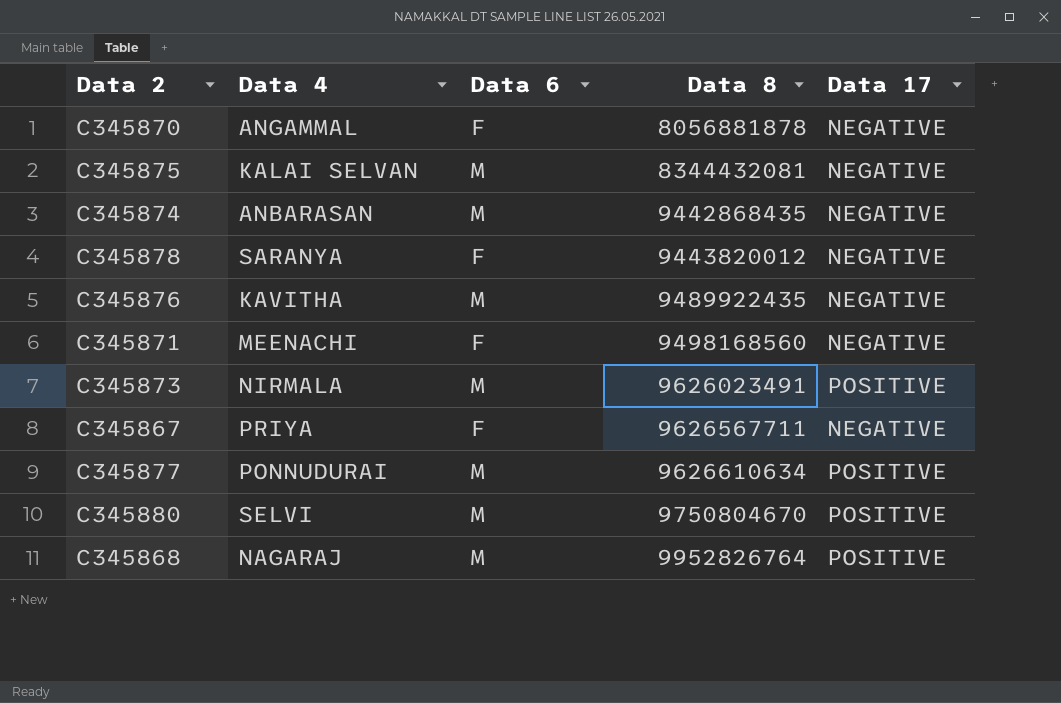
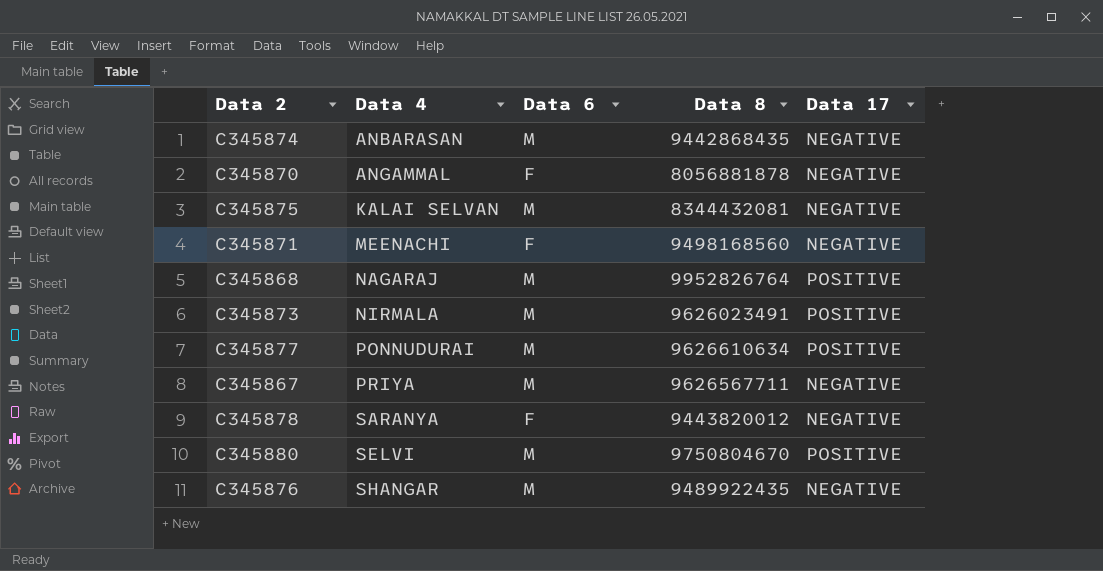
row order: Data 8 ascending -> Data 4 ascending
C345867 | Data 6: F -> M
C345876 | Data 4: KAVITHA -> SHANGAR

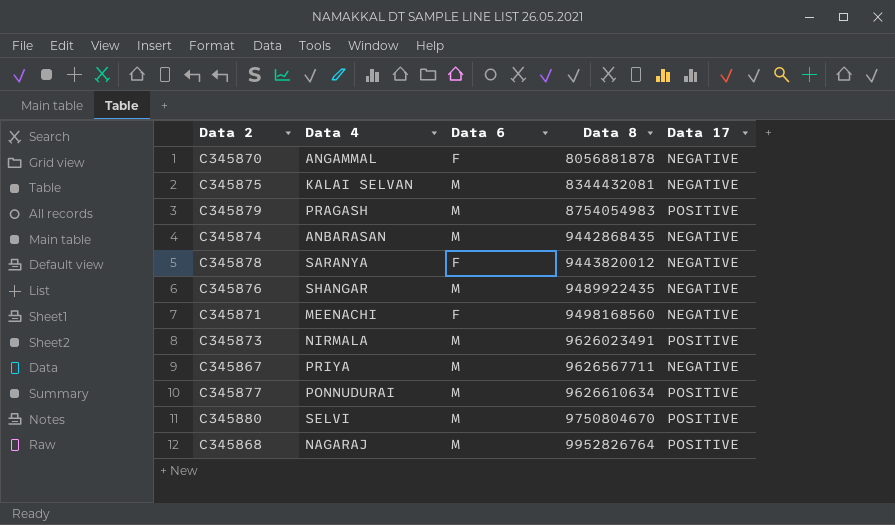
row order: Data 4 ascending -> Data 8 ascending
row C345879: none -> PRAGASH | M | 8754054983 | POSITIVE

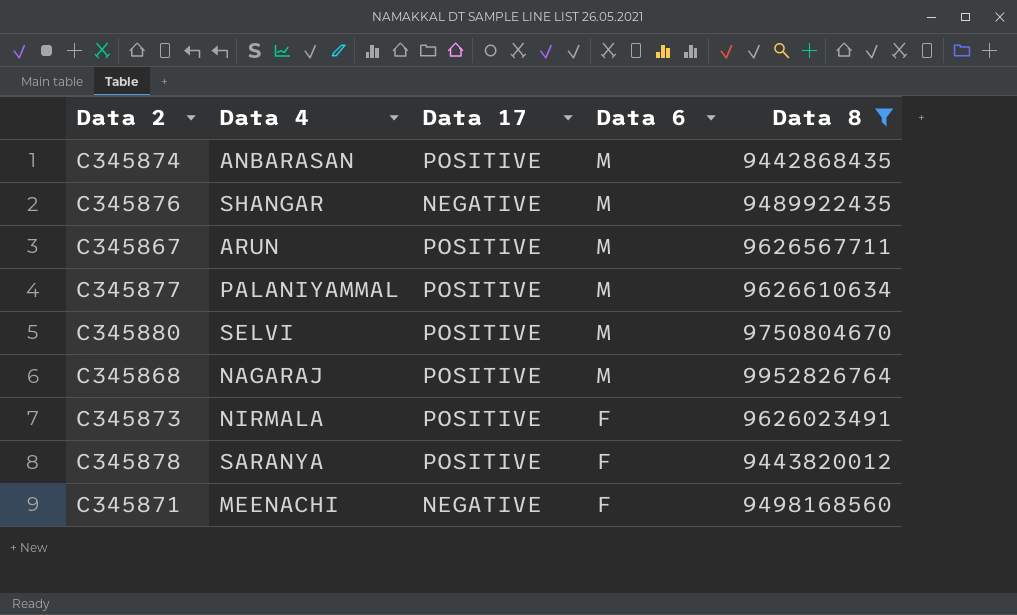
filter: none -> Data 8 >= 9442868435
row order: Data 8 ascending -> Data 6 descending
column Data 17 | position: 5 -> 3
C345874 | Data 17: NEGATIVE -> POSITIVE
C345867 | Data 4: PRIYA -> ARUN
C345867 | Data 17: NEGATIVE -> POSITIVE
C345877 | Data 4: PONNUDURAI -> PALANIYAMMAL
C345873 | Data 6: M -> F
C345878 | Data 17: NEGATIVE -> POSITIVE

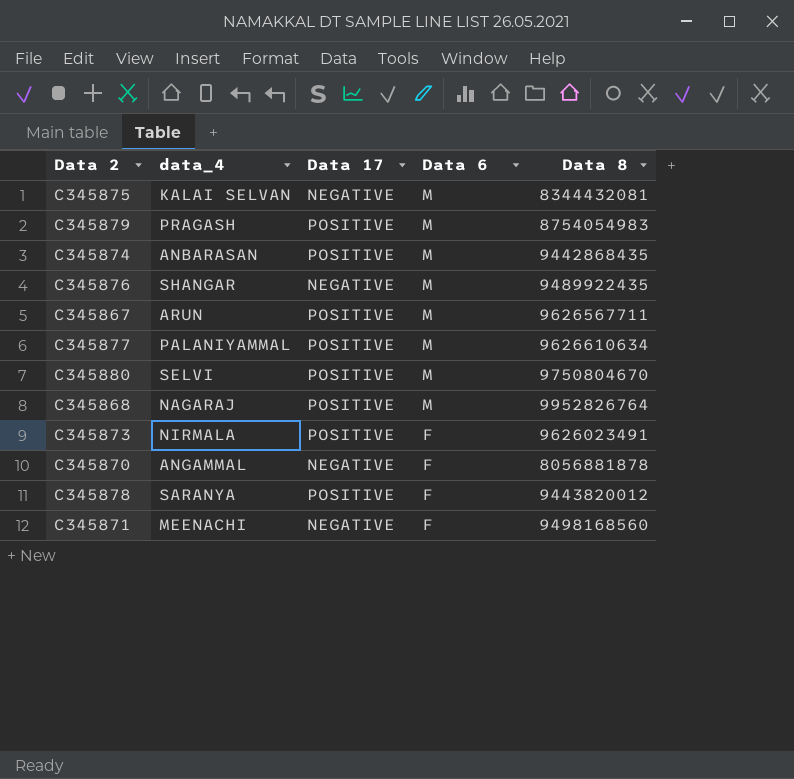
filter: Data 8 >= 9442868435 -> none
column name: Data 4 -> data_4

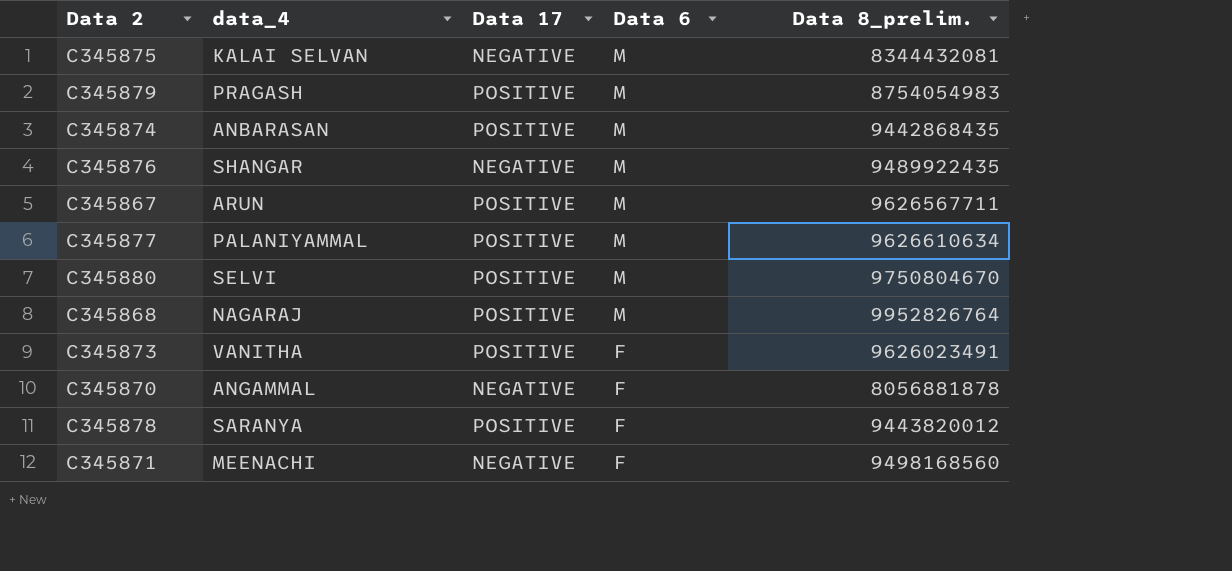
column name: Data 8 -> Data 8_prelim.
C345873 | data_4: NIRMALA -> VANITHA

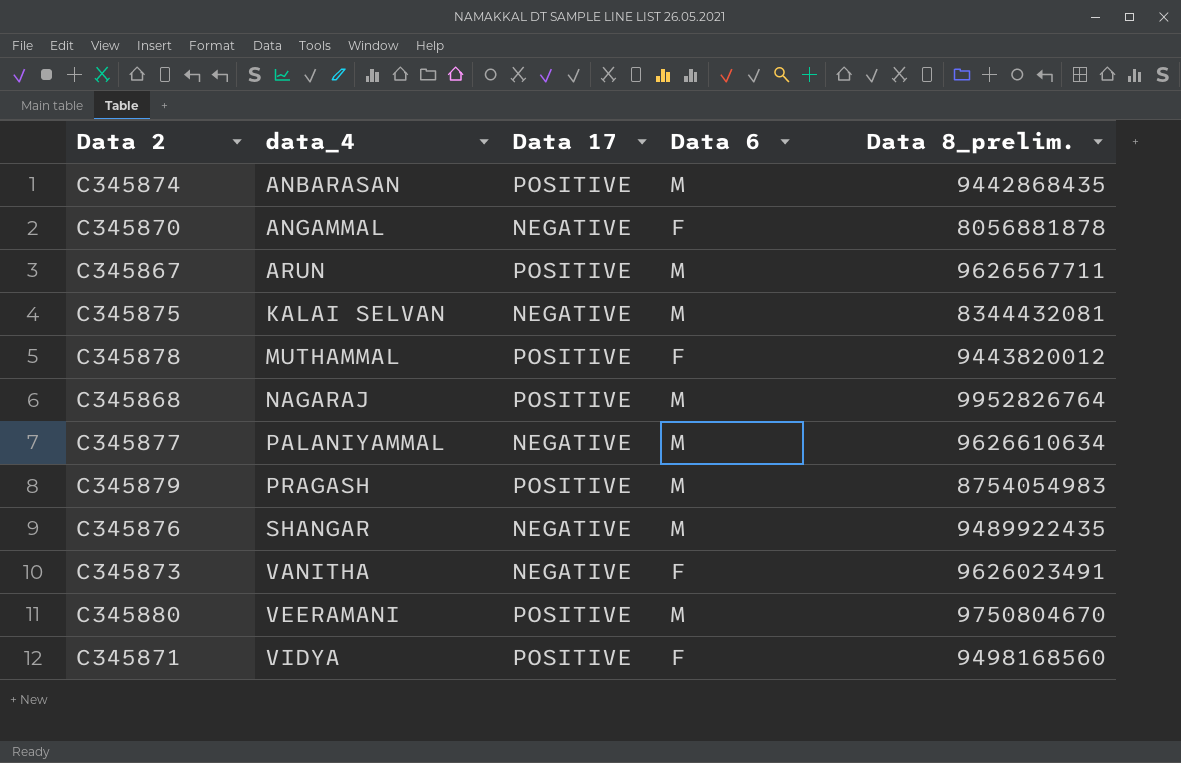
row order: Data 6 descending -> data_4 ascending
C345878 | data_4: SARANYA -> MUTHAMMAL
C345877 | Data 17: POSITIVE -> NEGATIVE
C345873 | Data 17: POSITIVE -> NEGATIVE
C345880 | data_4: SELVI -> VEERAMANI
C345871 | data_4: MEENACHI -> VIDYA
C345871 | Data 17: NEGATIVE -> POSITIVE

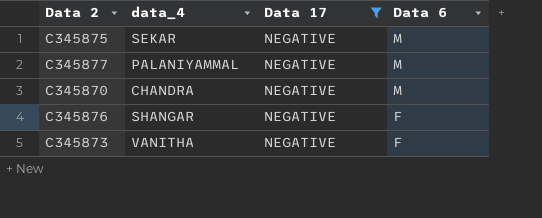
filter: none -> Data 17 = NEGATIVE
row order: data_4 ascending -> Data 6 descending
column Data 8_prelim. | position: 5 -> none
C345875 | data_4: KALAI SELVAN -> SEKAR
C345870 | data_4: ANGAMMAL -> CHANDRA
C345870 | Data 6: F -> M
C345876 | Data 6: M -> F

